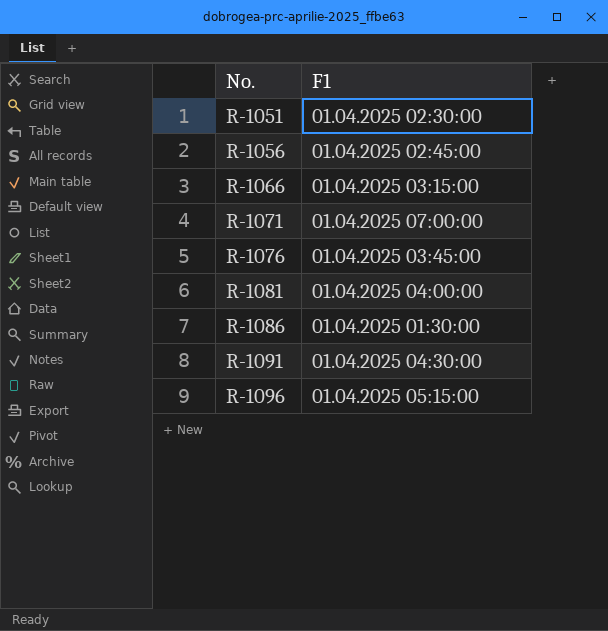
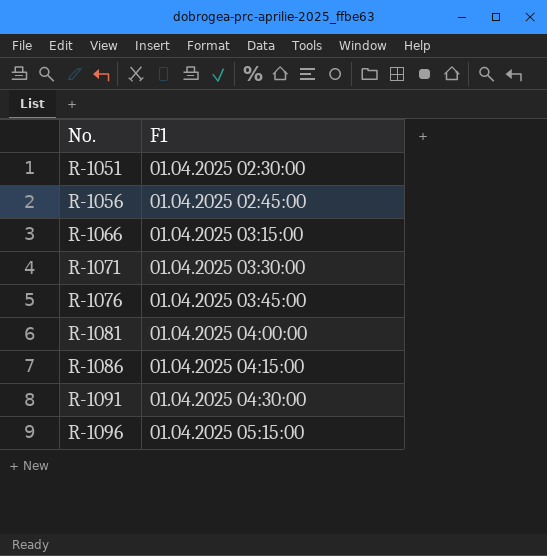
R-1071 | F1: 01.04.2025 07:00:00 -> 01.04.2025 03:30:00
R-1086 | F1: 01.04.2025 01:30:00 -> 01.04.2025 04:15:00

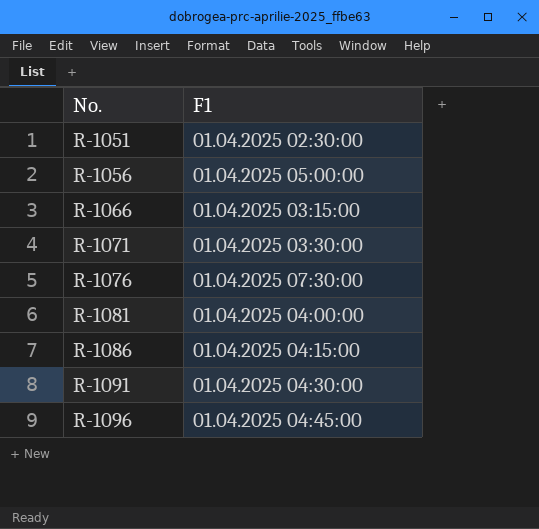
R-1056 | F1: 01.04.2025 02:45:00 -> 01.04.2025 05:00:00
R-1076 | F1: 01.04.2025 03:45:00 -> 01.04.2025 07:30:00
R-1096 | F1: 01.04.2025 05:15:00 -> 01.04.2025 04:45:00

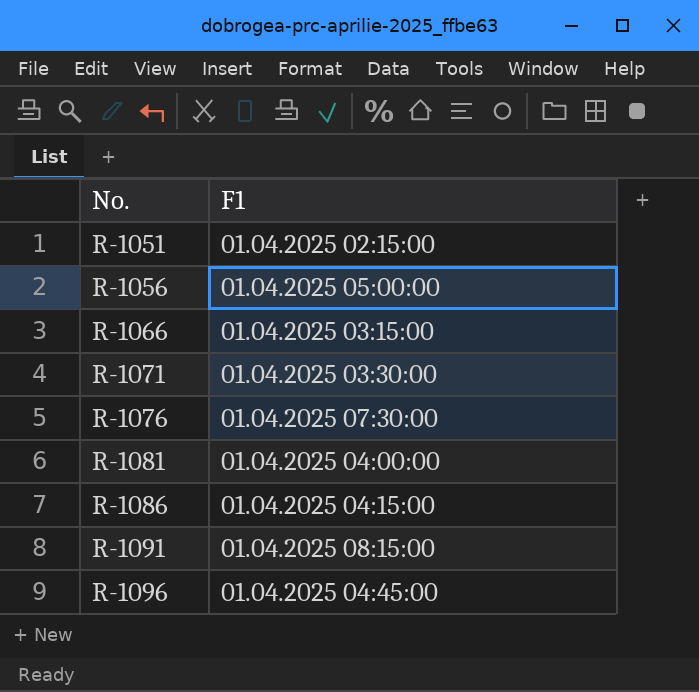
R-1051 | F1: 01.04.2025 02:30:00 -> 01.04.2025 02:15:00
R-1091 | F1: 01.04.2025 04:30:00 -> 01.04.2025 08:15:00

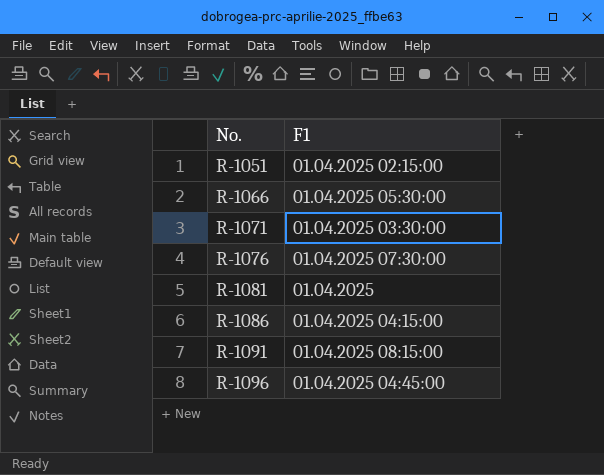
row R-1056: 01.04.2025 05:00:00 -> none
R-1066 | F1: 01.04.2025 03:15:00 -> 01.04.2025 05:30:00
R-1081 | F1: 01.04.2025 04:00:00 -> 01.04.2025

